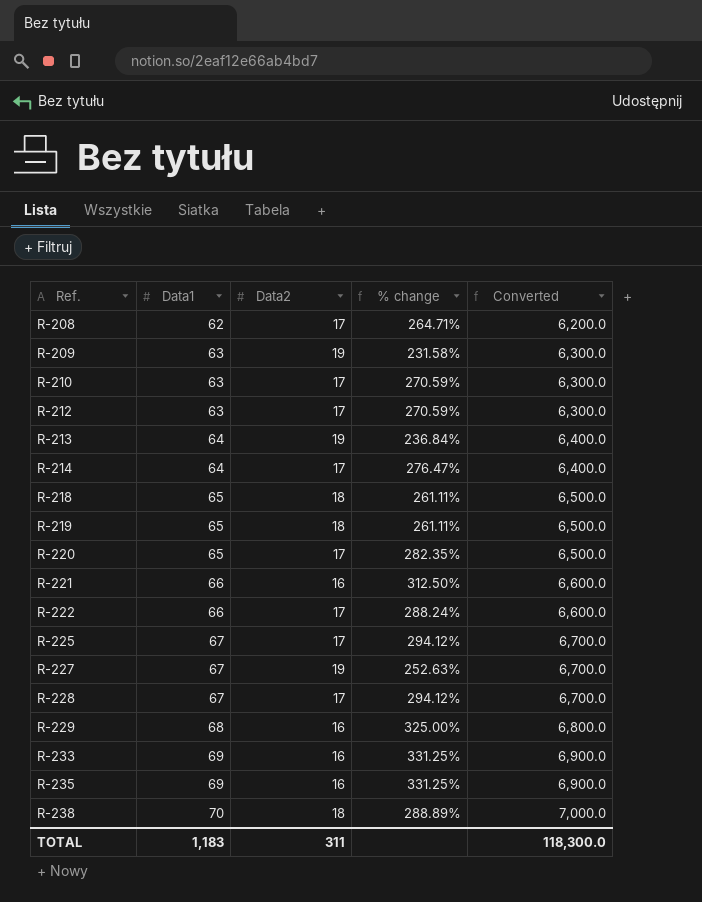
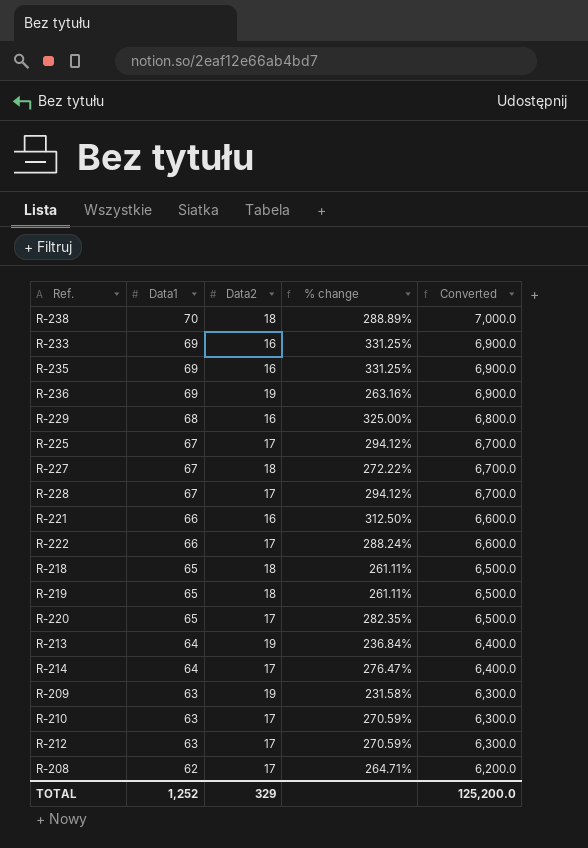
row order: Ref. ascending -> Data1 descending
row R-236: none -> 69 | 19 | 263.16% | 6,900.0
R-227 | Data2: 19 -> 18
R-227 | % change: 252.63% -> 272.22%
TOTAL | Data1: 1,183 -> 1,252
TOTAL | Data2: 311 -> 329
TOTAL | Converted: 118,300.0 -> 125,200.0

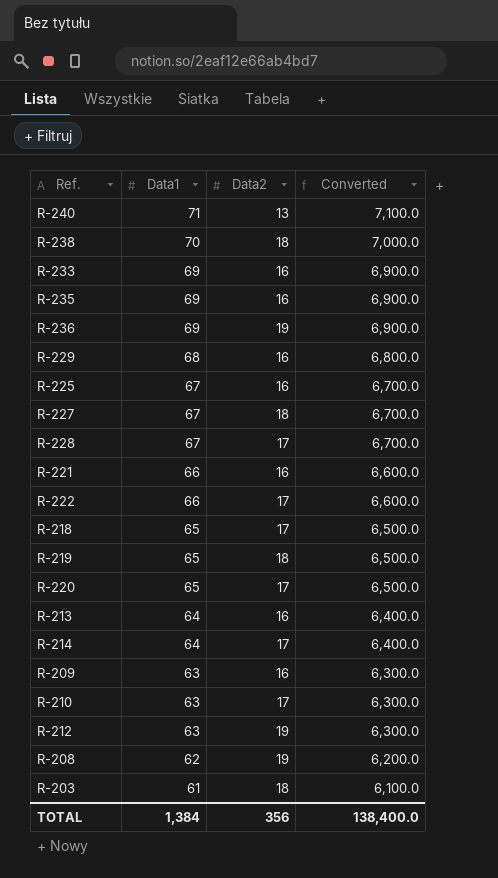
column % change | formula: ([Data1] - [Data2]) / [Data2] -> none
row R-240: none -> 71 | 13 | 7,100.0
R-225 | Data2: 17 -> 16
R-218 | Data2: 18 -> 17
R-213 | Data2: 19 -> 16
R-209 | Data2: 19 -> 16
R-212 | Data2: 17 -> 19
R-208 | Data2: 17 -> 19
row R-203: none -> 61 | 18 | 6,100.0
TOTAL | Data1: 1,252 -> 1,384
TOTAL | Data2: 329 -> 356
TOTAL | Converted: 125,200.0 -> 138,400.0

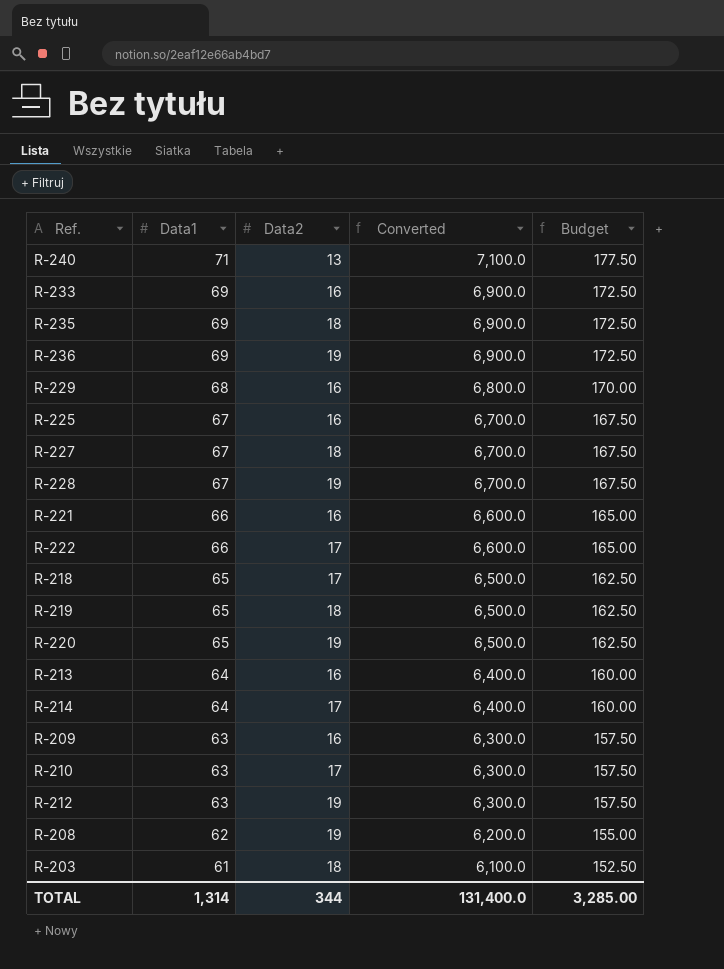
column Budget | formula: none -> [Data1] * 2.5
row R-238: 70 | 18 | 7,000.0 -> none
R-235 | Data2: 16 -> 18
R-228 | Data2: 17 -> 19
R-220 | Data2: 17 -> 19
TOTAL | Data1: 1,384 -> 1,314
TOTAL | Data2: 356 -> 344
TOTAL | Converted: 138,400.0 -> 131,400.0

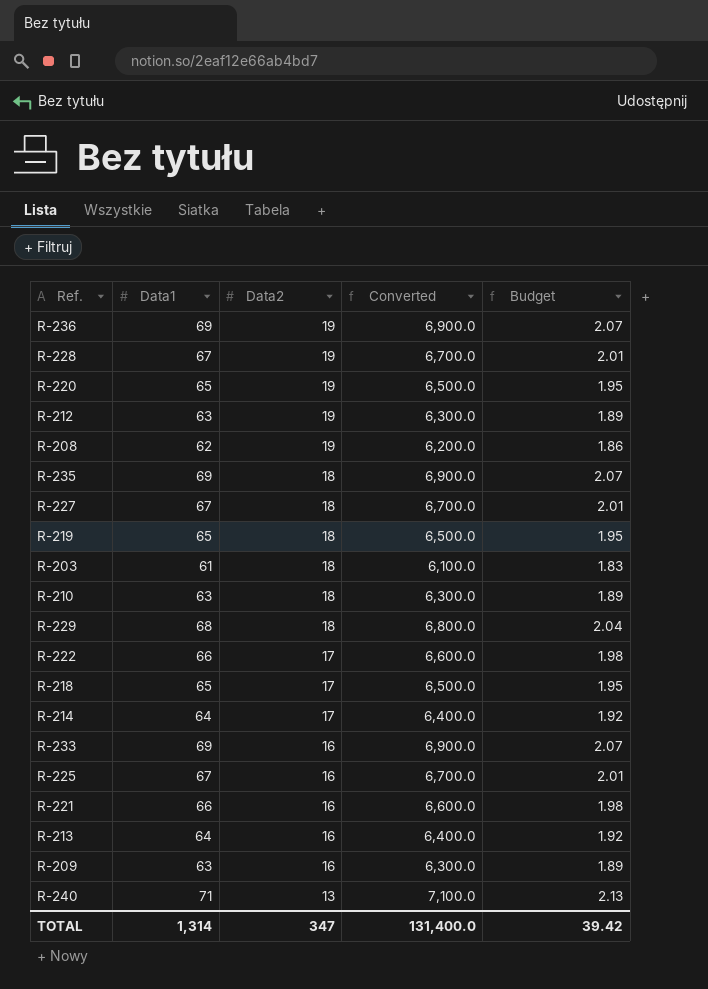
row order: Data1 descending -> Data2 descending
column Budget | formula: [Data1] * 2.5 -> [Data1] * 0.03
R-210 | Data2: 17 -> 18
R-229 | Data2: 16 -> 18
TOTAL | Data2: 344 -> 347
TOTAL | Budget: 3,285.00 -> 39.42

